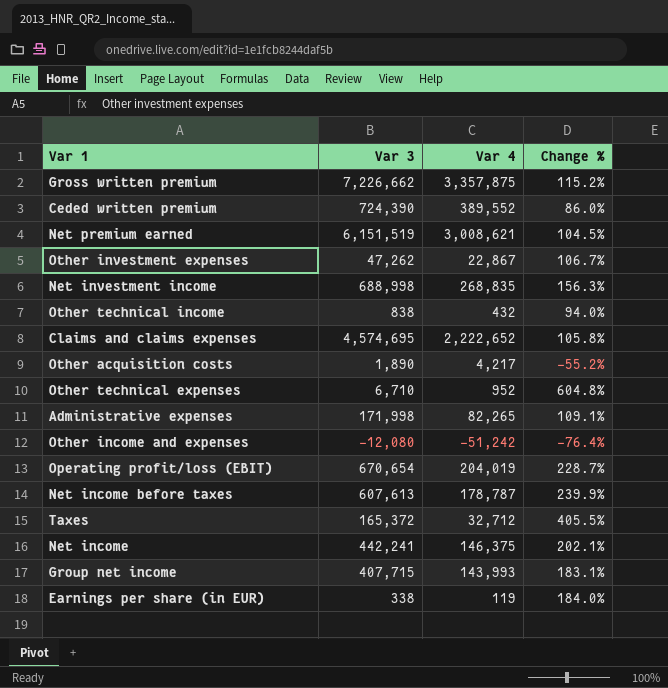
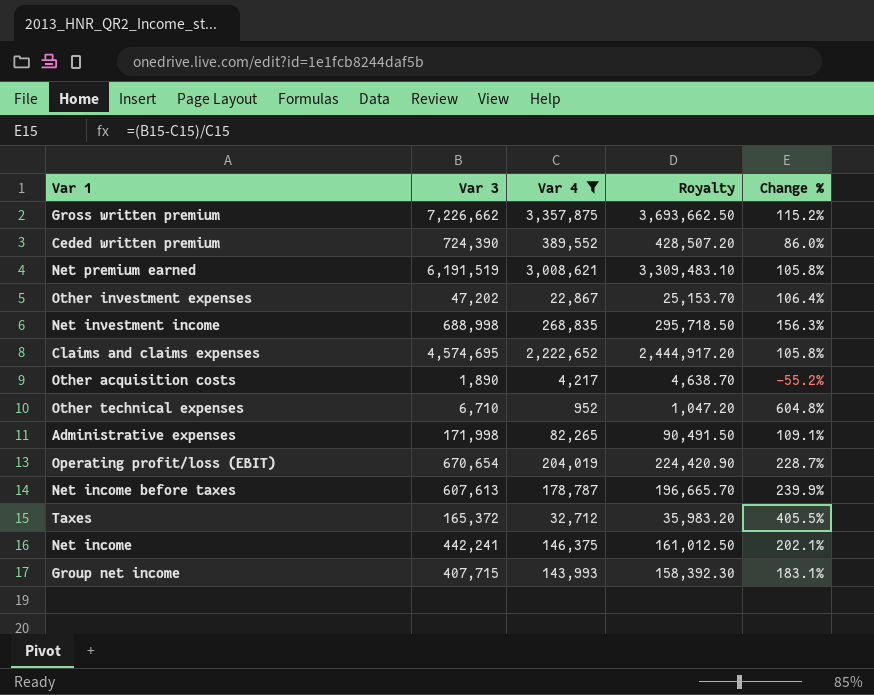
filter: none -> Var 4 >= 952
column Royalty | formula: none -> [Var 4] * 1.1
Net premium earned | Var 3: 6,151,519 -> 6,191,519
Net premium earned | Change %: 104.5% -> 105.8%
Other investment expenses | Var 3: 47,262 -> 47,202
Other investment expenses | Change %: 106.7% -> 106.4%

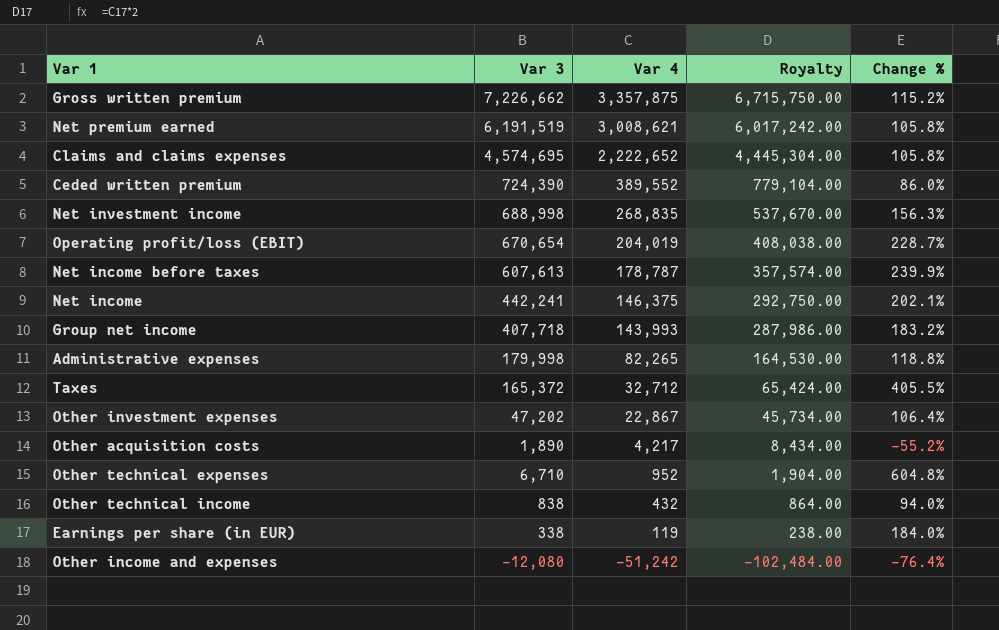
filter: Var 4 >= 952 -> none
row order: none -> Var 4 descending
column Royalty | formula: [Var 4] * 1.1 -> [Var 4] * 2
Group net income | Var 3: 407,715 -> 407,718
Group net income | Change %: 183.1% -> 183.2%
Administrative expenses | Var 3: 171,998 -> 179,998
Administrative expenses | Change %: 109.1% -> 118.8%

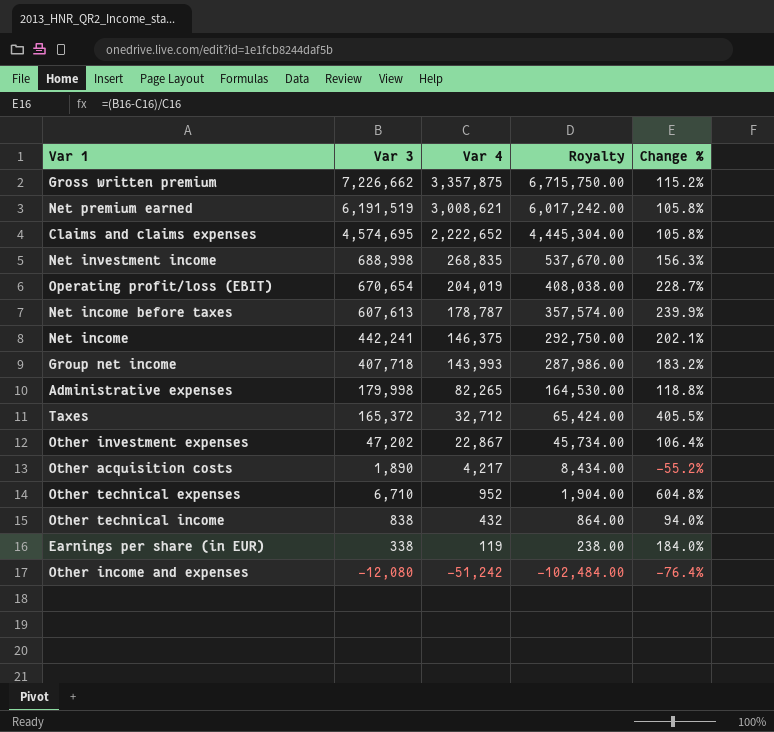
row Ceded written premium: 724,390 | 389,552 | 779,104.00 | 86.0% -> none

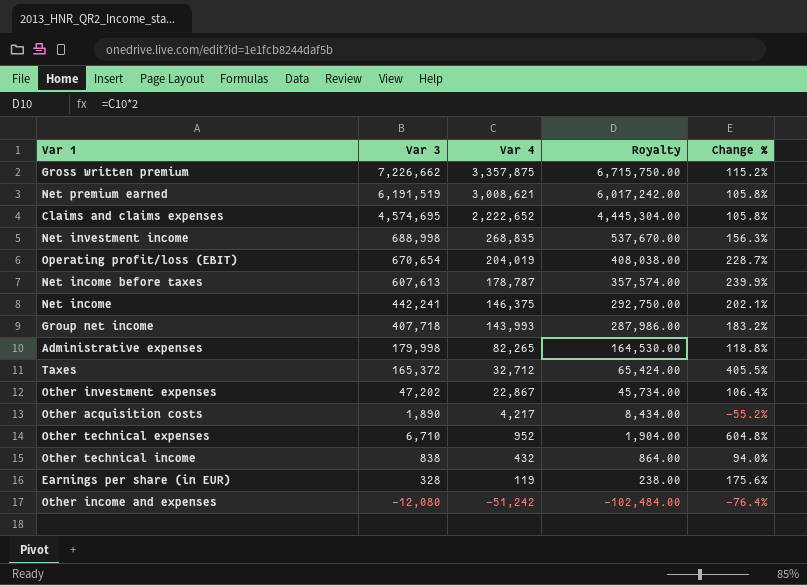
Earnings per share (in EUR) | Var 3: 338 -> 328
Earnings per share (in EUR) | Change %: 184.0% -> 175.6%

